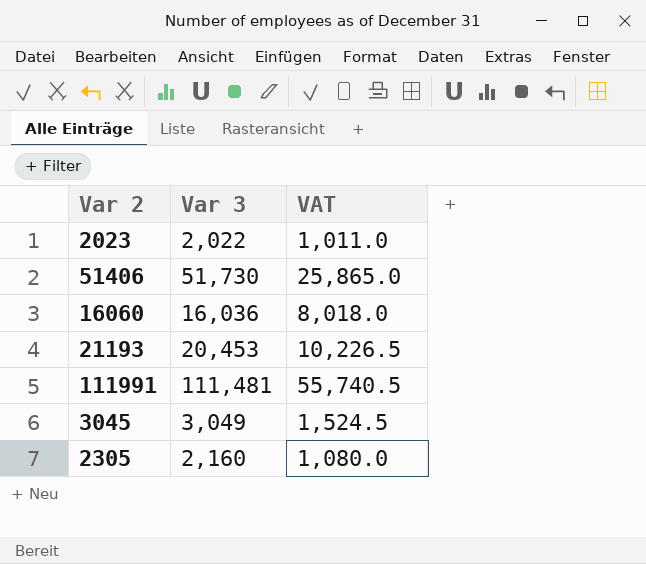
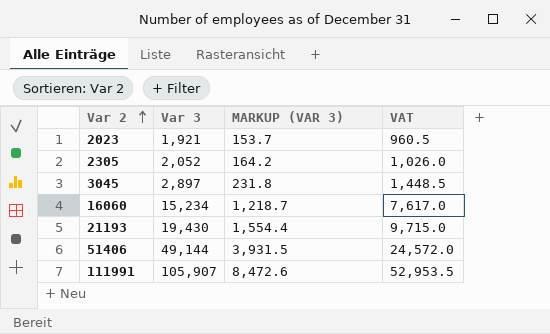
row order: none -> Var 2 ascending
column MARKUP (VAR 3) | formula: none -> [Var 3] * 0.08
2023 | Var 3: 2,022 -> 1,921
2023 | VAT: 1,011.0 -> 960.5
2305 | Var 3: 2,160 -> 2,052
2305 | VAT: 1,080.0 -> 1,026.0
3045 | Var 3: 3,049 -> 2,897
3045 | VAT: 1,524.5 -> 1,448.5
16060 | Var 3: 16,036 -> 15,234
16060 | VAT: 8,018.0 -> 7,617.0
21193 | Var 3: 20,453 -> 19,430
21193 | VAT: 10,226.5 -> 9,715.0
51406 | Var 3: 51,730 -> 49,144
51406 | VAT: 25,865.0 -> 24,572.0
111991 | Var 3: 111,481 -> 105,907
111991 | VAT: 55,740.5 -> 52,953.5

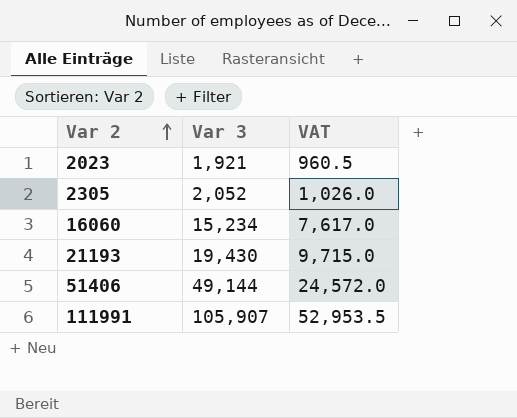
column MARKUP (VAR 3) | formula: [Var 3] * 0.08 -> none
row 3045: 2,897 | 231.8 | 1,448.5 -> none

